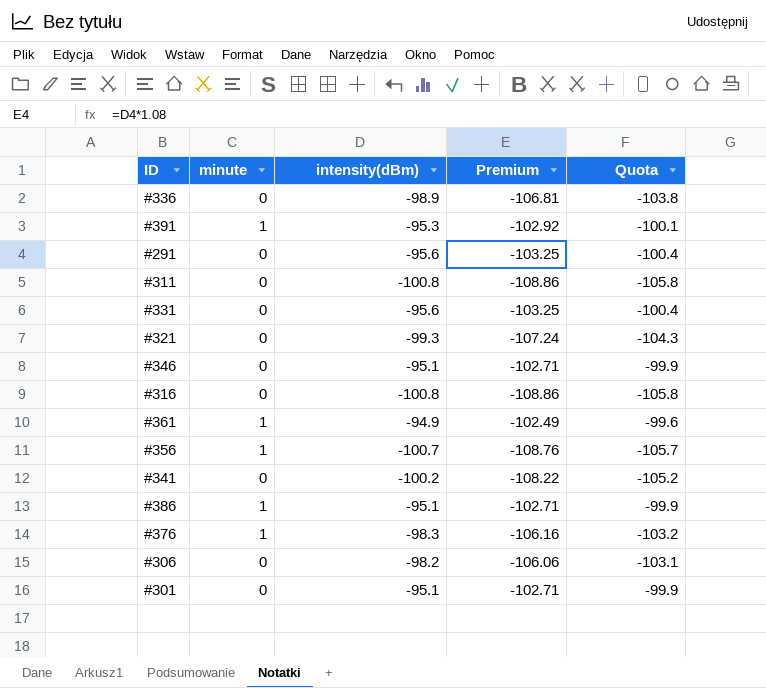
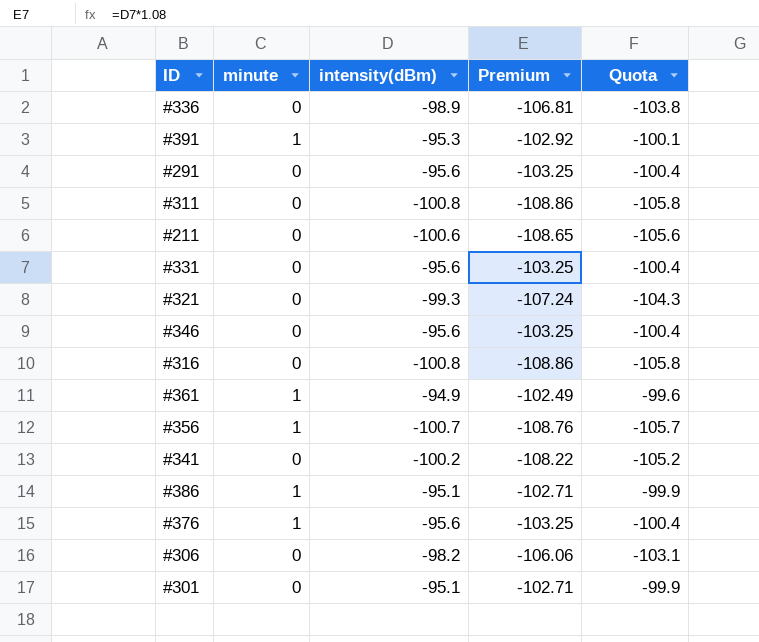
row #211: none -> 0 | -100.6 | -108.65 | -105.6
#346 | intensity(dBm): -95.1 -> -95.6
#346 | Premium: -102.71 -> -103.25
#346 | Quota: -99.9 -> -100.4
#376 | intensity(dBm): -98.3 -> -95.6
#376 | Premium: -106.16 -> -103.25
#376 | Quota: -103.2 -> -100.4

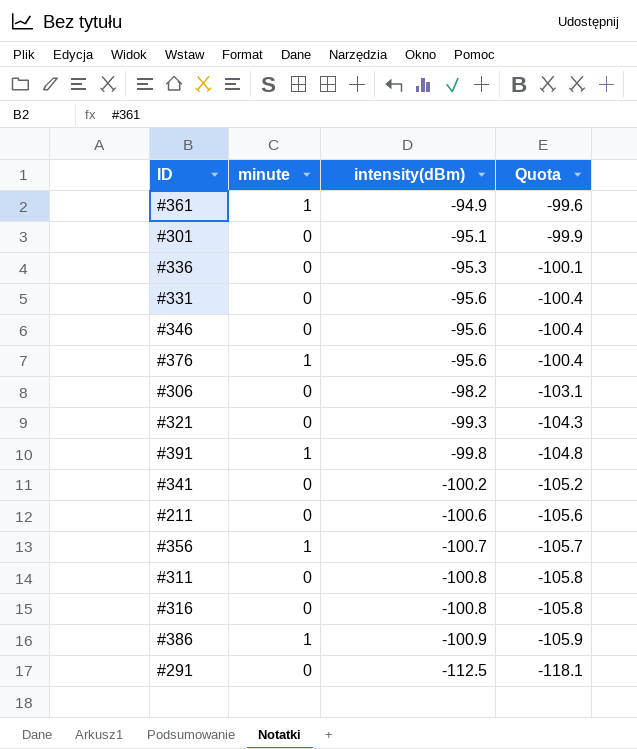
row order: none -> intensity(dBm) descending
column Premium | formula: [intensity(dBm)] * 1.08 -> none
#336 | intensity(dBm): -98.9 -> -95.3
#336 | Quota: -103.8 -> -100.1
#391 | intensity(dBm): -95.3 -> -99.8
#391 | Quota: -100.1 -> -104.8
#386 | intensity(dBm): -95.1 -> -100.9
#386 | Quota: -99.9 -> -105.9
#291 | intensity(dBm): -95.6 -> -112.5
#291 | Quota: -100.4 -> -118.1

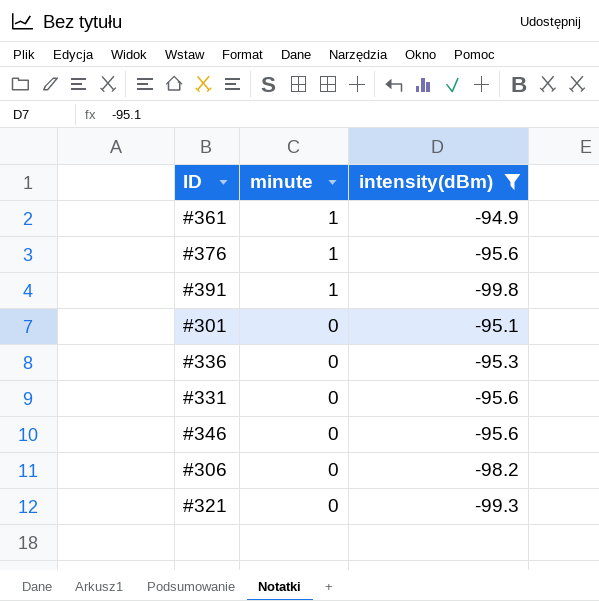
filter: none -> intensity(dBm) >= -99.8
row order: intensity(dBm) descending -> minute descending
column Quota | formula: [intensity(dBm)] * 1.05 -> none

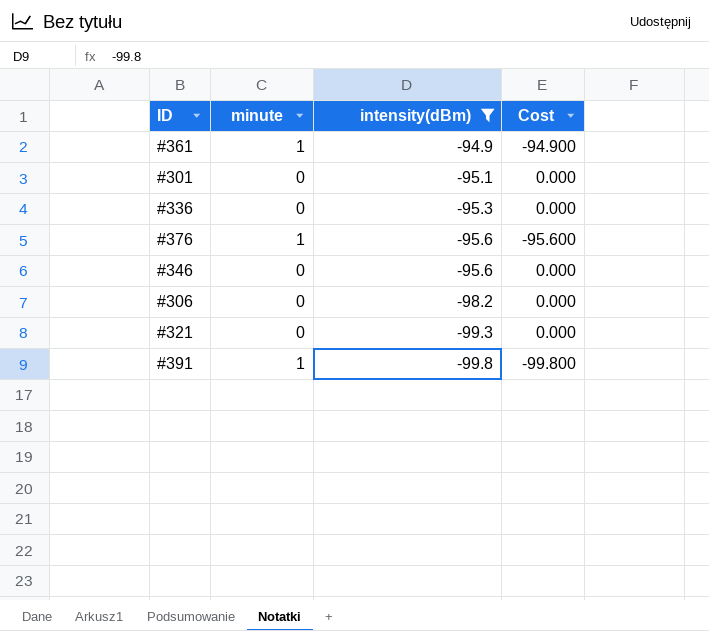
row order: minute descending -> intensity(dBm) descending
column Cost | formula: none -> [minute] * [intensity(dBm)]
row #331: 0 | -95.6 -> none

